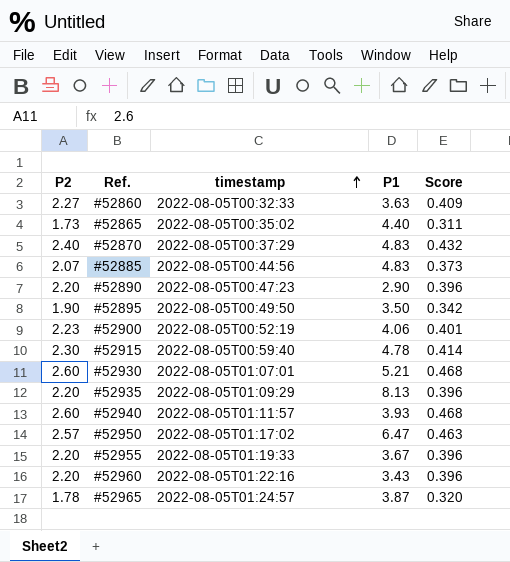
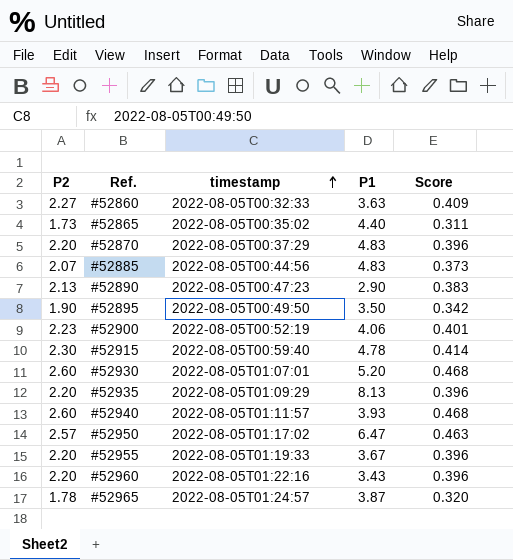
#52870 | P2: 2.40 -> 2.20
#52870 | Score: 0.432 -> 0.396
#52890 | P2: 2.20 -> 2.13
#52890 | Score: 0.396 -> 0.383
#52930 | P1: 5.21 -> 5.20

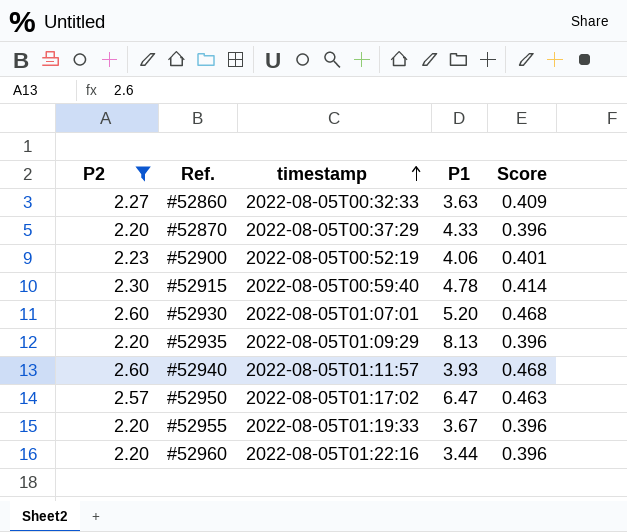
filter: none -> P2 >= 2.20
#52870 | P1: 4.83 -> 4.33
#52960 | P1: 3.43 -> 3.44

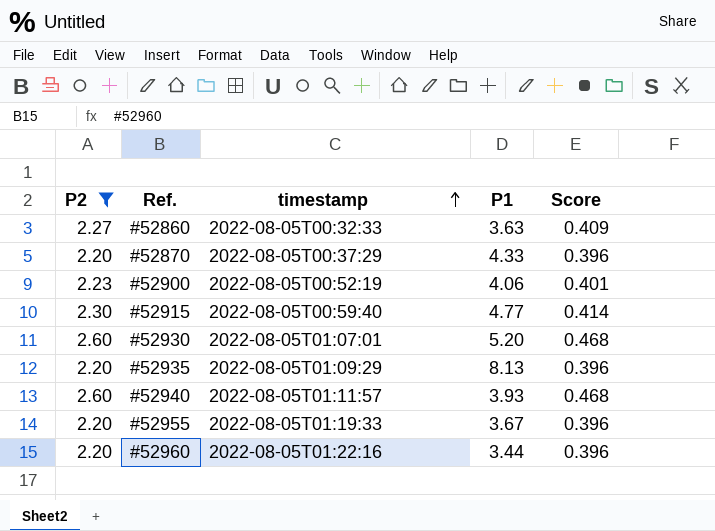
row #52950: 2.57 | 2022-08-05T01:17:02 | 6.47 | 0.463 -> none
#52915 | P1: 4.78 -> 4.77

